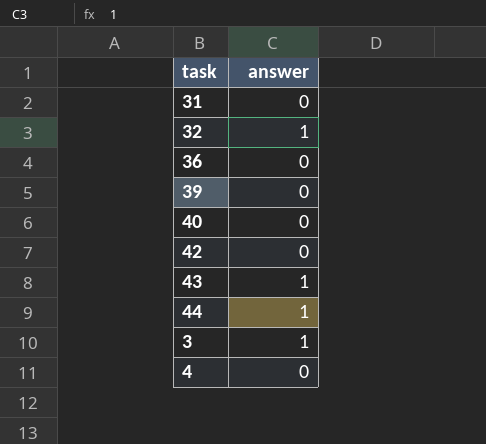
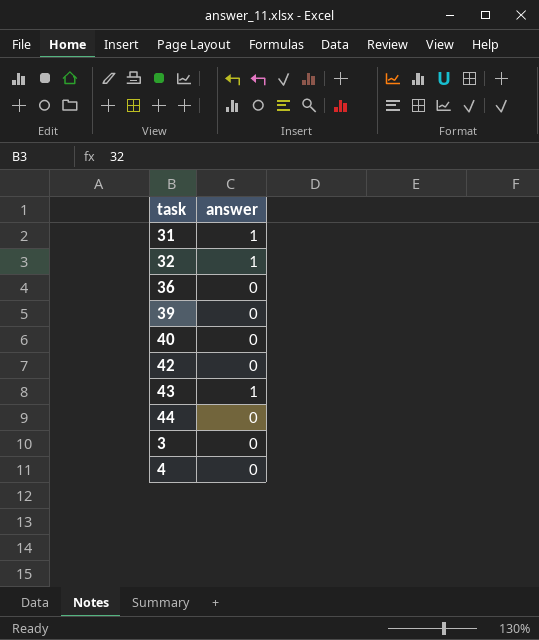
31 | answer: 0 -> 1
44 | answer: 1 -> 0
3 | answer: 1 -> 0

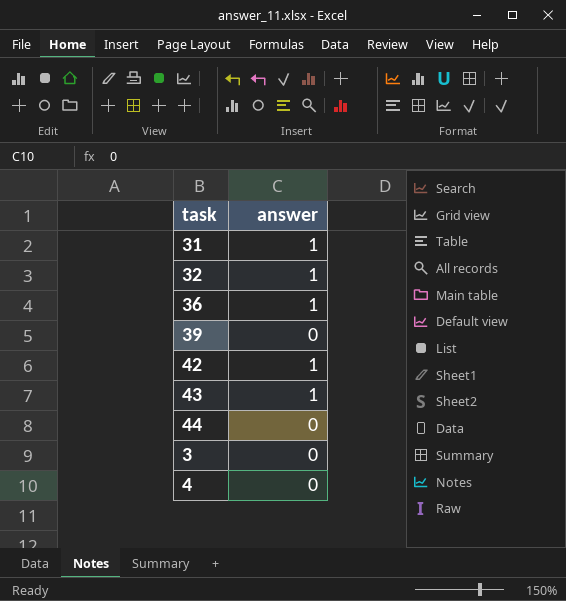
row 40: 0 -> none
36 | answer: 0 -> 1
42 | answer: 0 -> 1

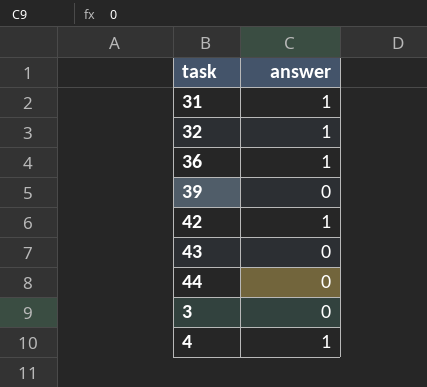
43 | answer: 1 -> 0
4 | answer: 0 -> 1

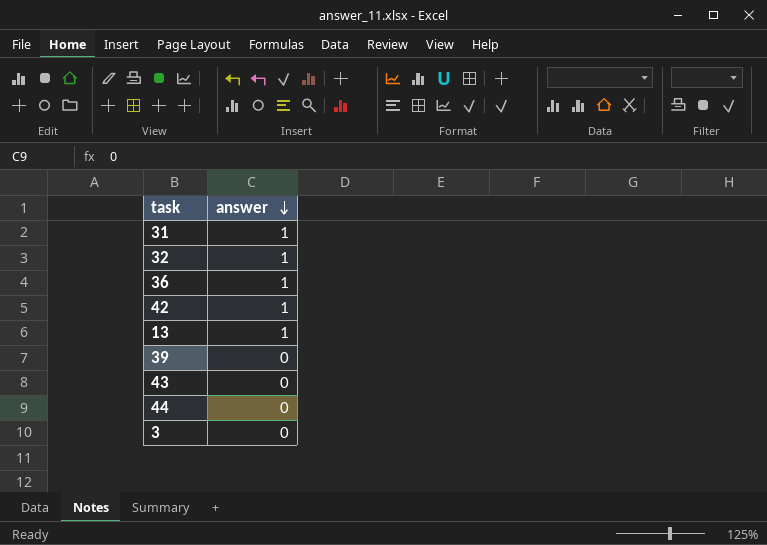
row order: none -> answer descending
row 4: 1 -> none
row 13: none -> 1

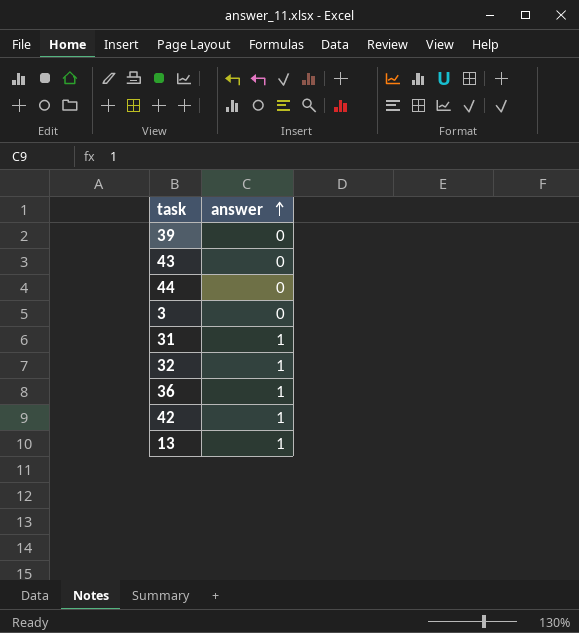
row order: answer descending -> answer ascending

